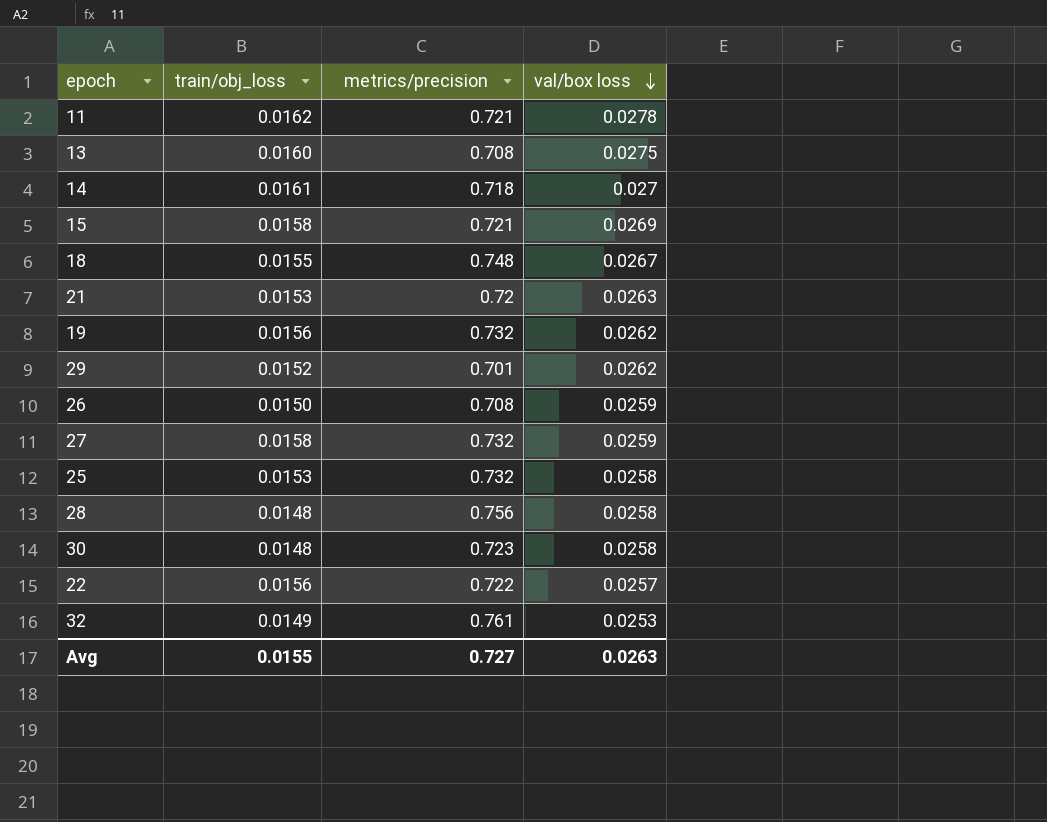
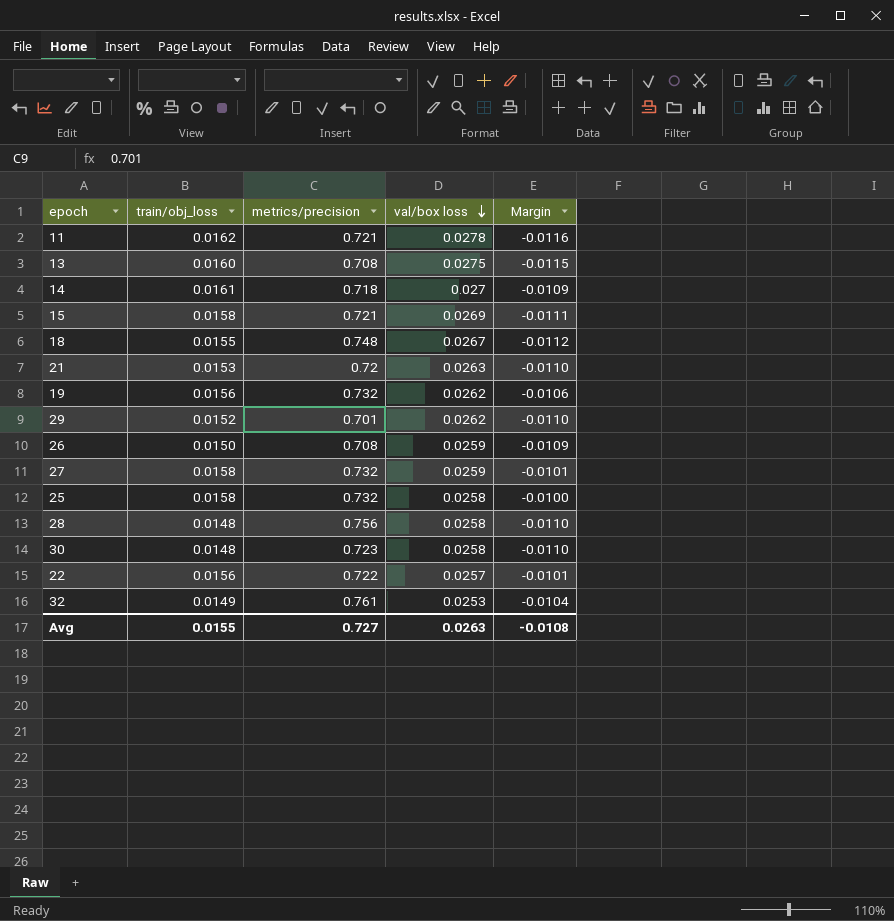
column Margin | formula: none -> [train/obj_loss] - [val/box loss]
25 | train/obj_loss: 0.0153 -> 0.0158

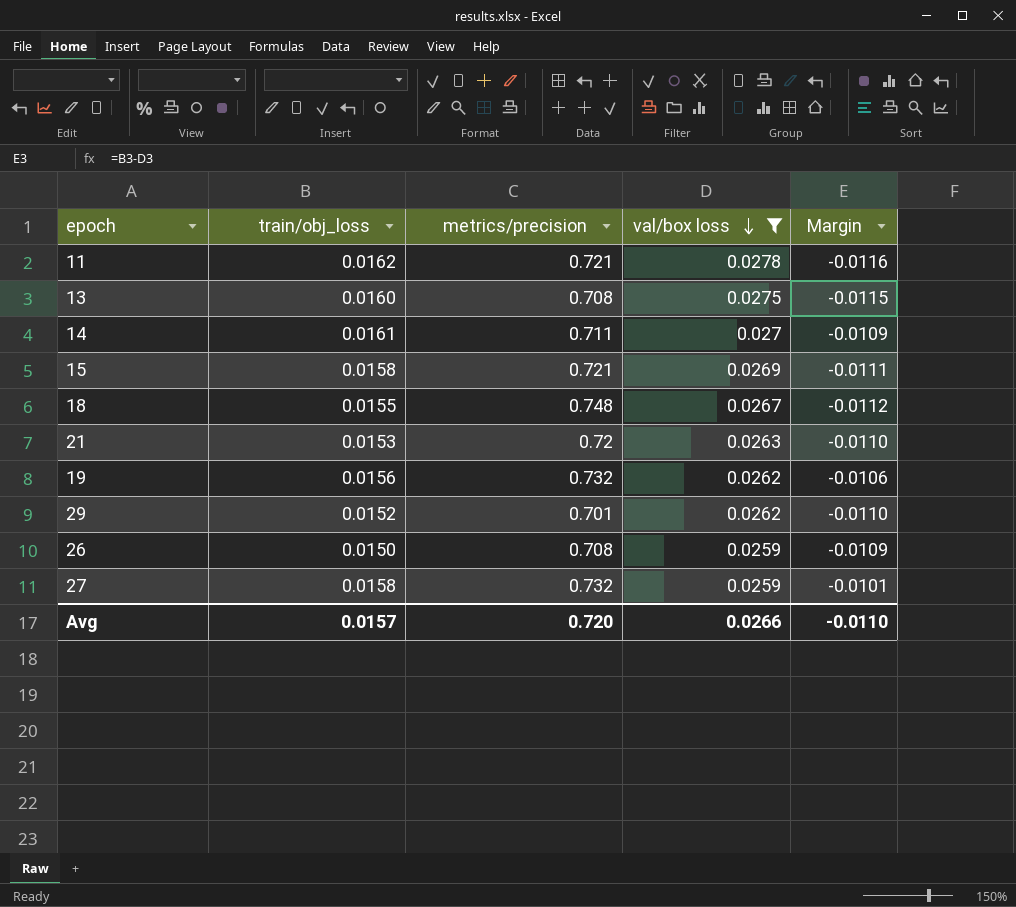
filter: none -> val/box loss >= 0.0259
14 | metrics/precision: 0.718 -> 0.711
Avg | train/obj_loss: 0.0155 -> 0.0157
Avg | metrics/precision: 0.727 -> 0.720
Avg | val/box loss: 0.0263 -> 0.0266
Avg | Margin: -0.0108 -> -0.0110

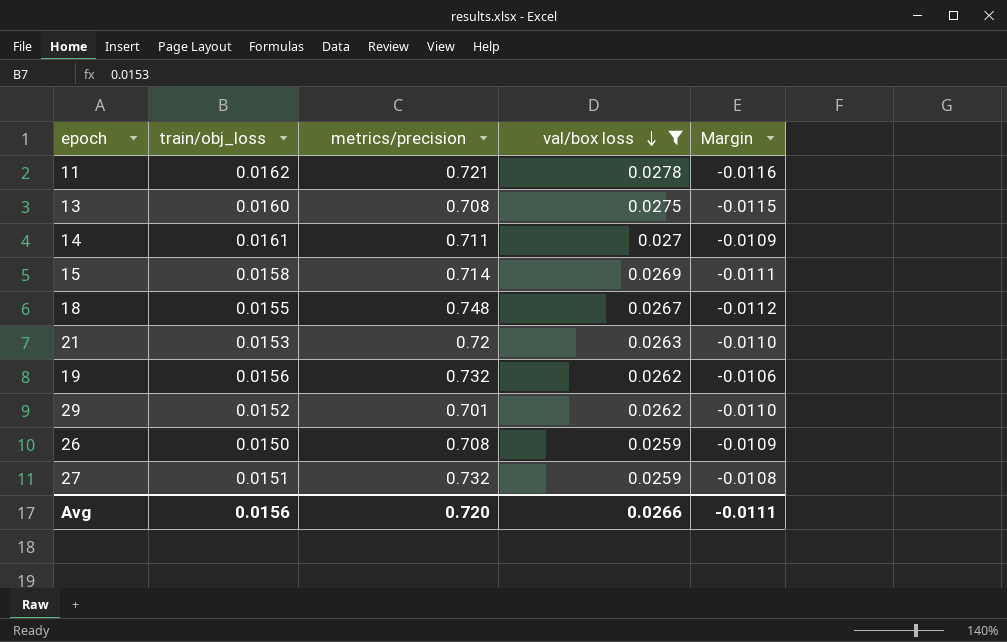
15 | metrics/precision: 0.721 -> 0.714
27 | train/obj_loss: 0.0158 -> 0.0151
27 | Margin: -0.0101 -> -0.0108
Avg | train/obj_loss: 0.0157 -> 0.0156
Avg | Margin: -0.0110 -> -0.0111

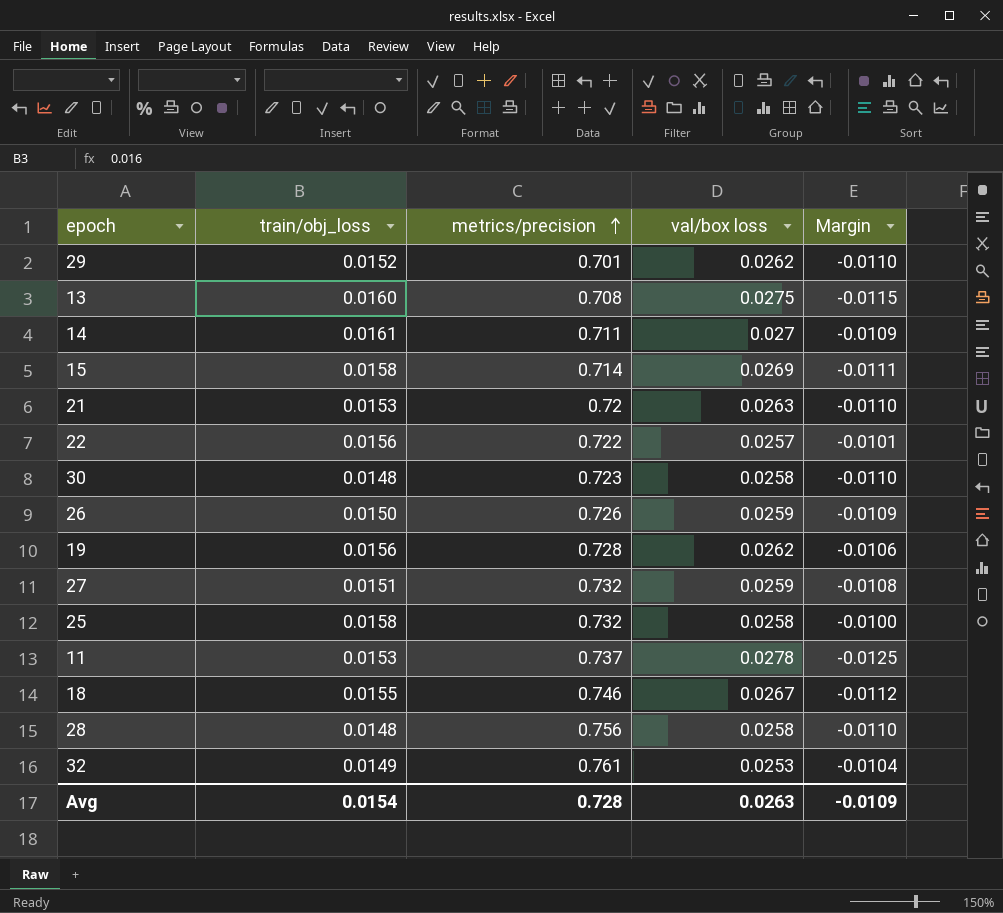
filter: val/box loss >= 0.0259 -> none
row order: val/box loss descending -> metrics/precision ascending
26 | metrics/precision: 0.708 -> 0.726
19 | metrics/precision: 0.732 -> 0.728
11 | train/obj_loss: 0.0162 -> 0.0153
11 | metrics/precision: 0.721 -> 0.737
11 | Margin: -0.0116 -> -0.0125
18 | metrics/precision: 0.748 -> 0.746
Avg | train/obj_loss: 0.0156 -> 0.0154
Avg | metrics/precision: 0.720 -> 0.728
Avg | val/box loss: 0.0266 -> 0.0263
Avg | Margin: -0.0111 -> -0.0109

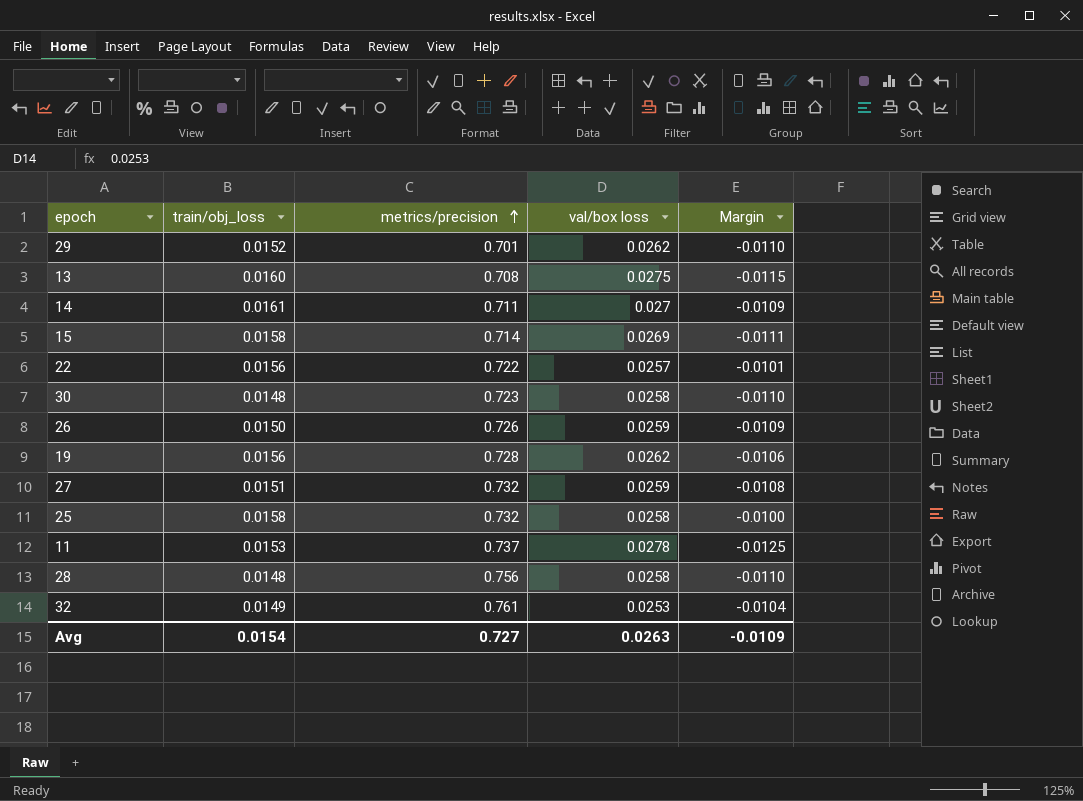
row 21: 0.0153 | 0.72 | 0.0263 | -0.0110 -> none
row 18: 0.0155 | 0.746 | 0.0267 | -0.0112 -> none
Avg | metrics/precision: 0.728 -> 0.727

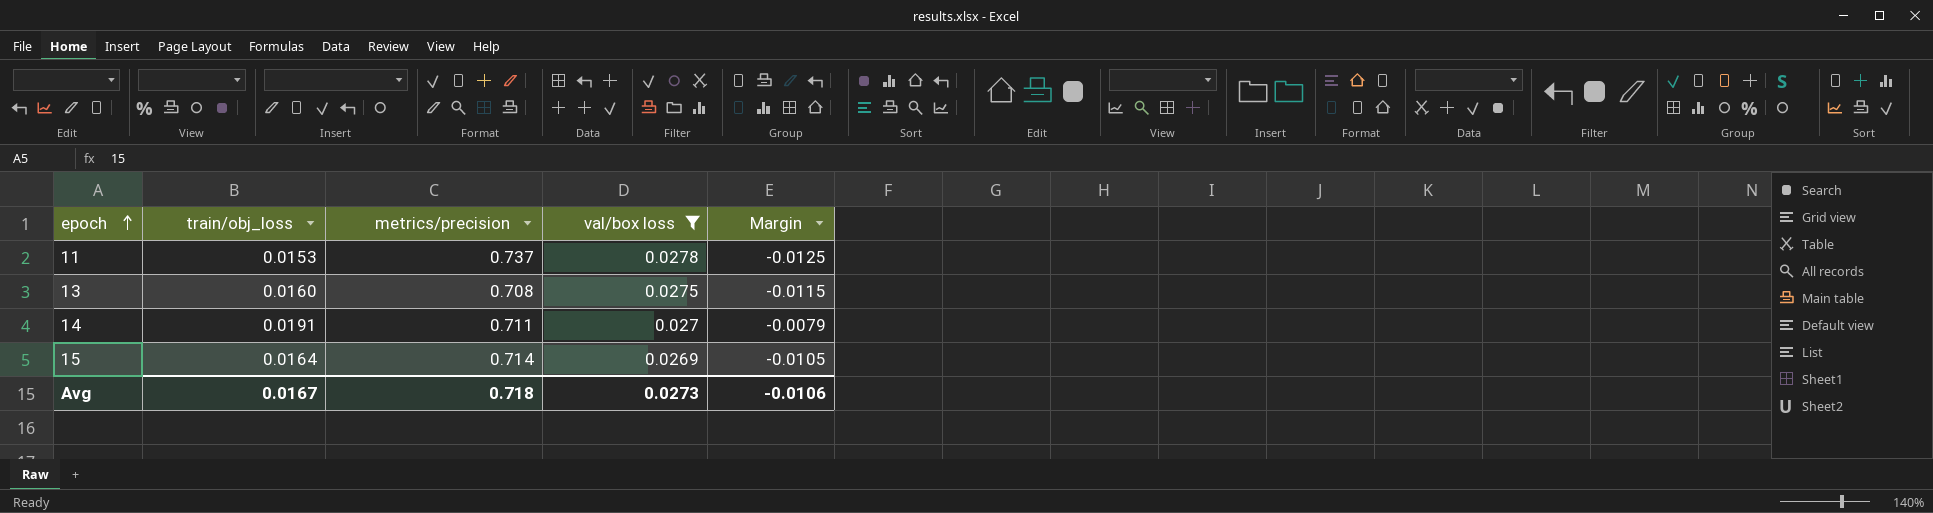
filter: none -> val/box loss >= 0.0269
row order: metrics/precision ascending -> epoch ascending
14 | train/obj_loss: 0.0161 -> 0.0191
14 | Margin: -0.0109 -> -0.0079
15 | train/obj_loss: 0.0158 -> 0.0164
15 | Margin: -0.0111 -> -0.0105
Avg | train/obj_loss: 0.0154 -> 0.0167
Avg | metrics/precision: 0.727 -> 0.718
Avg | val/box loss: 0.0263 -> 0.0273
Avg | Margin: -0.0109 -> -0.0106

